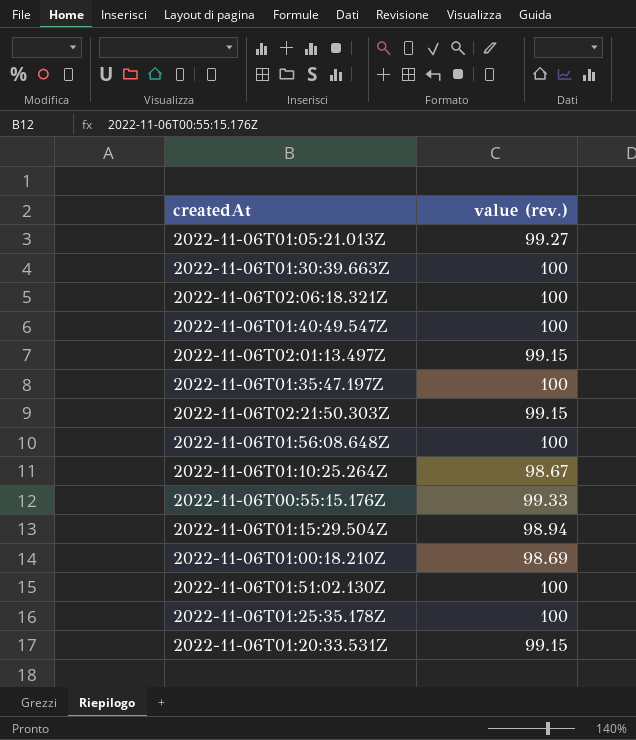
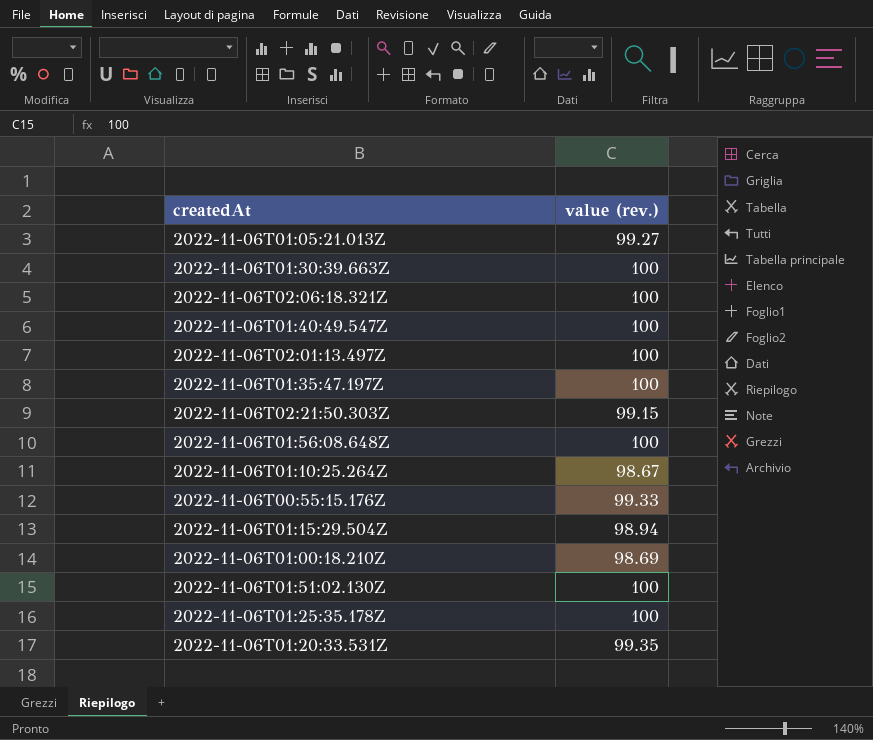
2022-11-06T02:01:13.497Z | value (rev.): 99.15 -> 100
2022-11-06T01:20:33.531Z | value (rev.): 99.15 -> 99.35

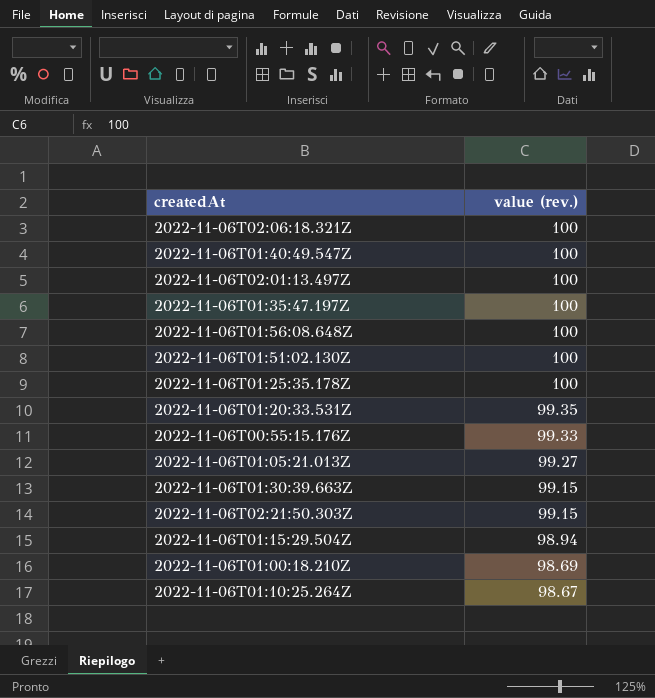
row order: none -> value (rev.) descending
2022-11-06T01:30:39.663Z | value (rev.): 100 -> 99.15

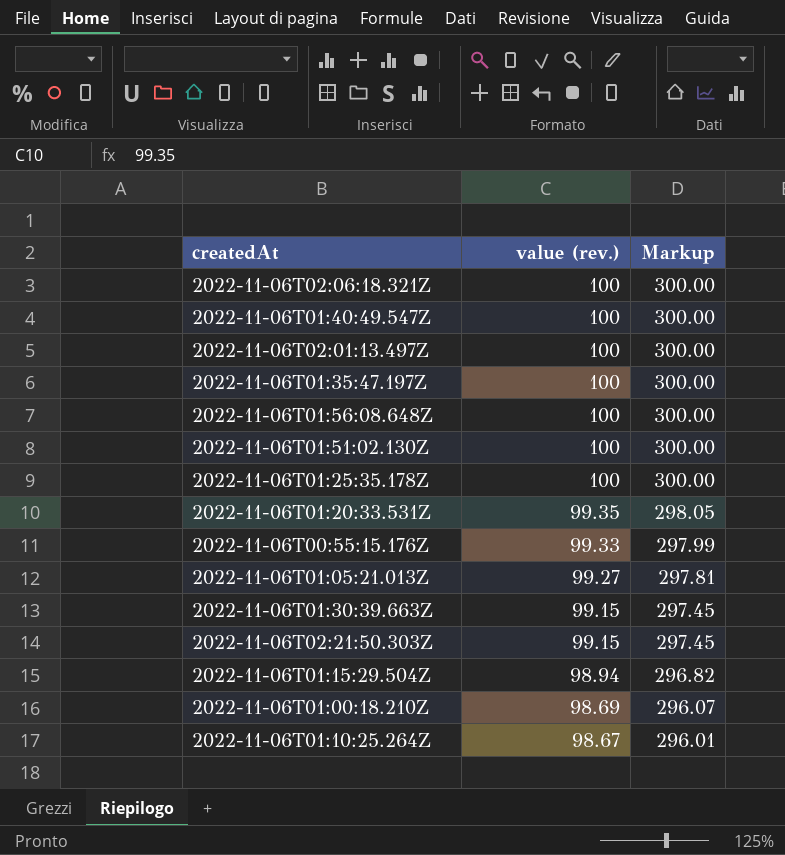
column Markup | formula: none -> [value (rev.)] * 3

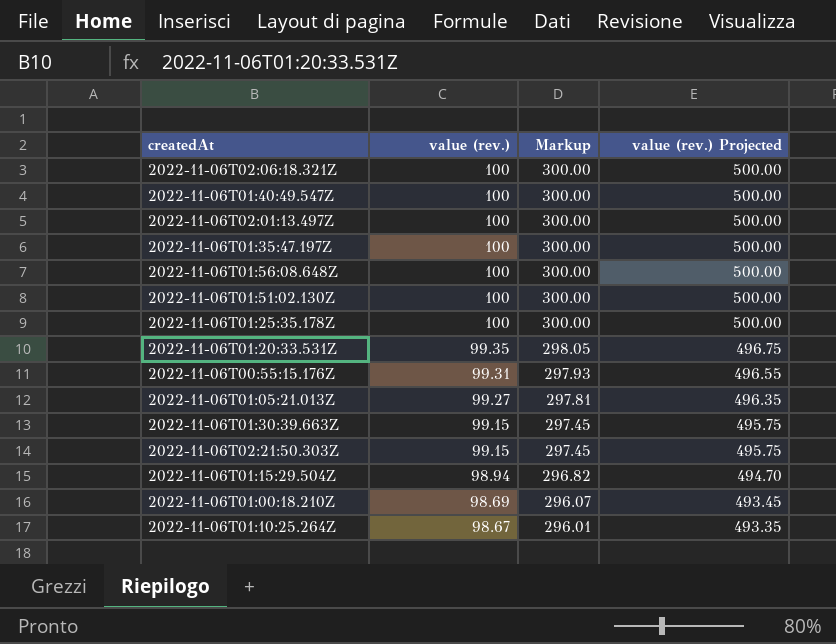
column value (rev.) Projected | formula: none -> [value (rev.)] * 5
2022-11-06T00:55:15.176Z | value (rev.): 99.33 -> 99.31
2022-11-06T00:55:15.176Z | Markup: 297.99 -> 297.93

